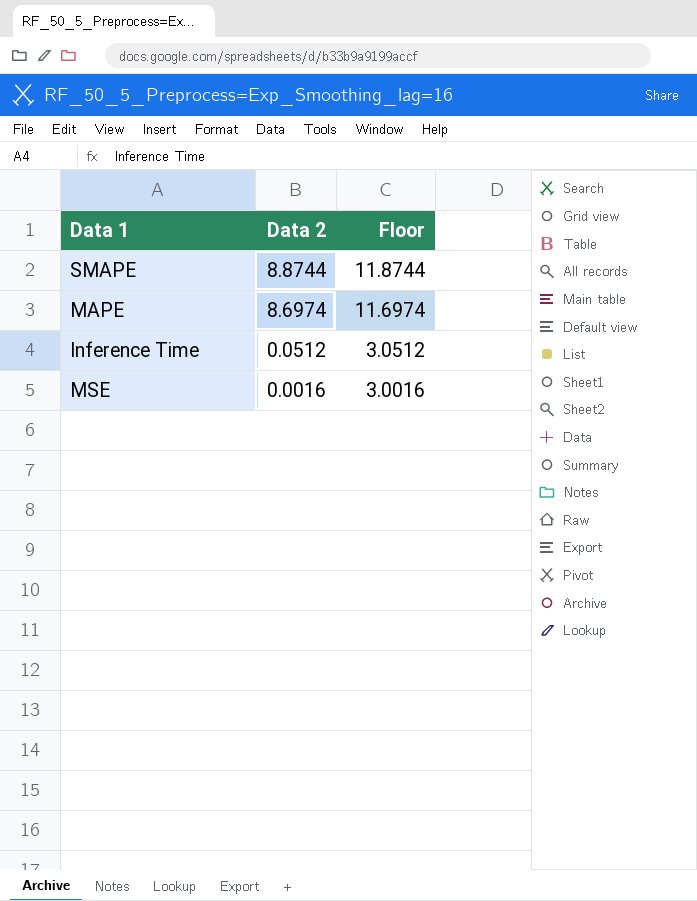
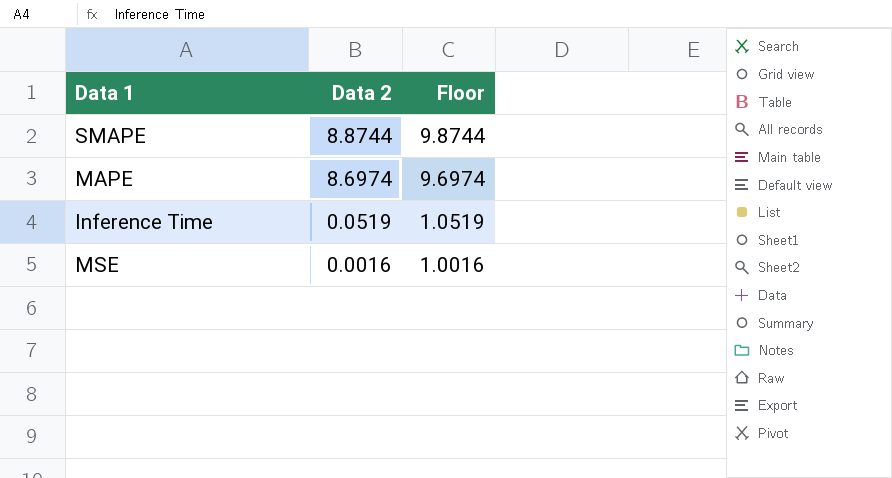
column Floor | formula: [Data 2] + 3 -> [Data 2] + 1
Inference Time | Data 2: 0.0512 -> 0.0519

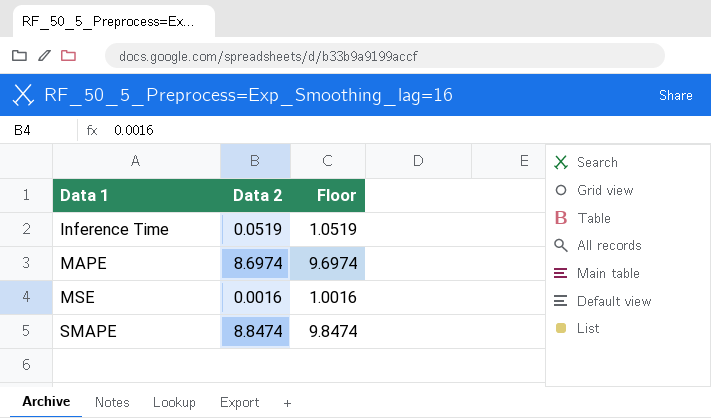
row order: Data 2 descending -> Data 1 ascending
SMAPE | Data 2: 8.8744 -> 8.8474
SMAPE | Floor: 9.8744 -> 9.8474

